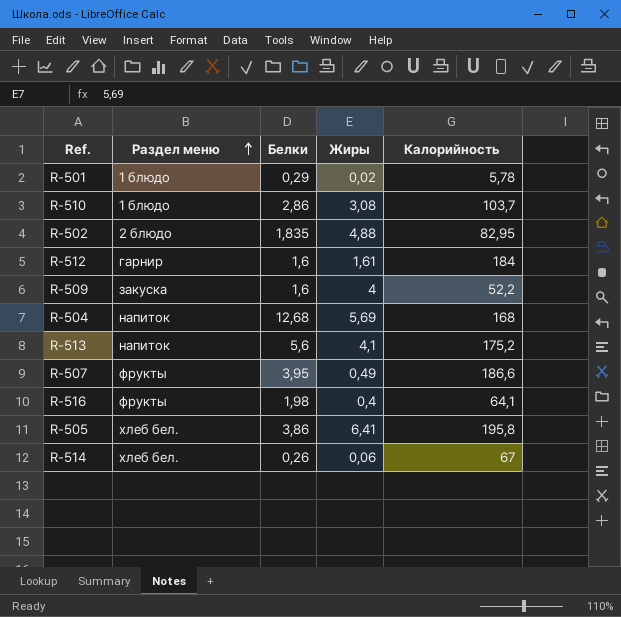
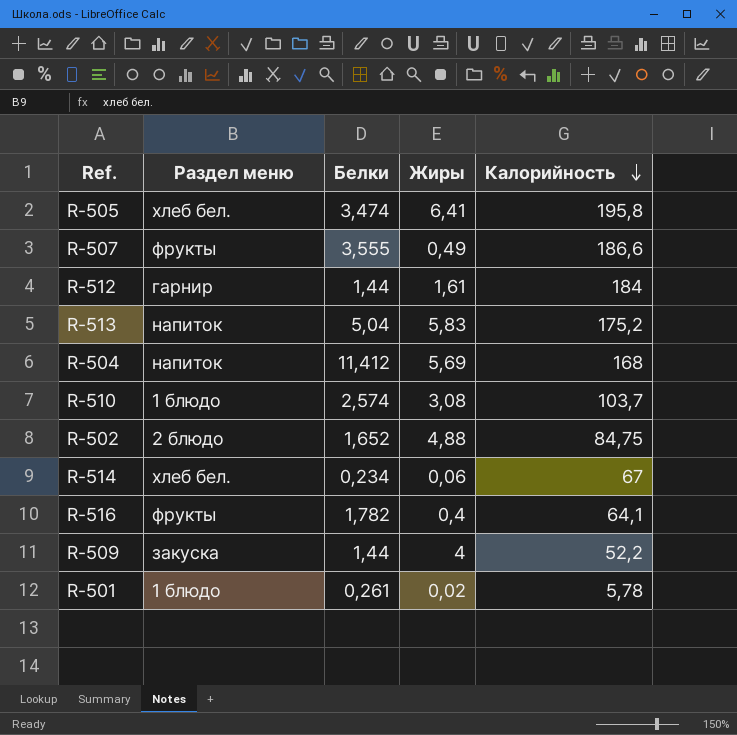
row order: Раздел меню ascending -> Калорийность descending
R-505 | Белки: 3,86 -> 3,474
R-507 | Белки: 3,95 -> 3,555
R-512 | Белки: 1,6 -> 1,44
R-513 | Белки: 5,6 -> 5,04
R-513 | Жиры: 4,1 -> 5,83
R-504 | Белки: 12,68 -> 11,412
R-510 | Белки: 2,86 -> 2,574
R-502 | Белки: 1,835 -> 1,652
R-502 | Калорийность: 82,95 -> 84,75
R-514 | Белки: 0,26 -> 0,234
R-516 | Белки: 1,98 -> 1,782
R-509 | Белки: 1,6 -> 1,44
R-501 | Белки: 0,29 -> 0,261

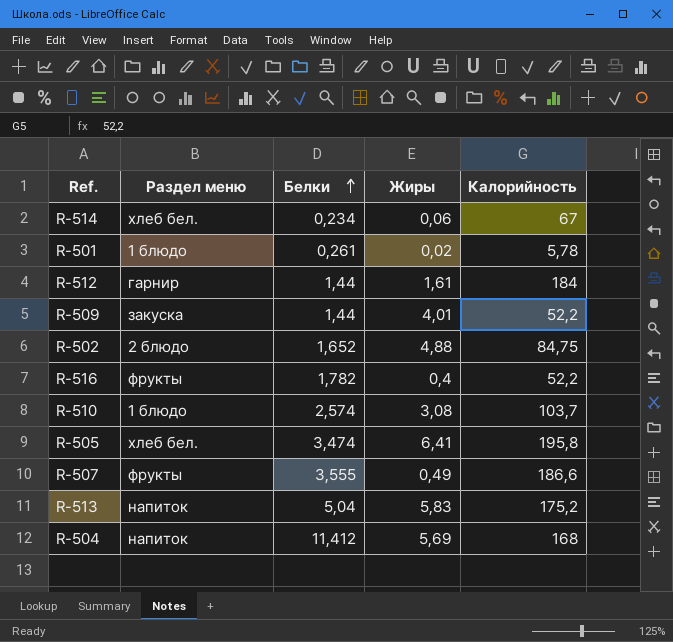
row order: Калорийность descending -> Белки ascending
R-509 | Жиры: 4 -> 4,01
R-516 | Калорийность: 64,1 -> 52,2

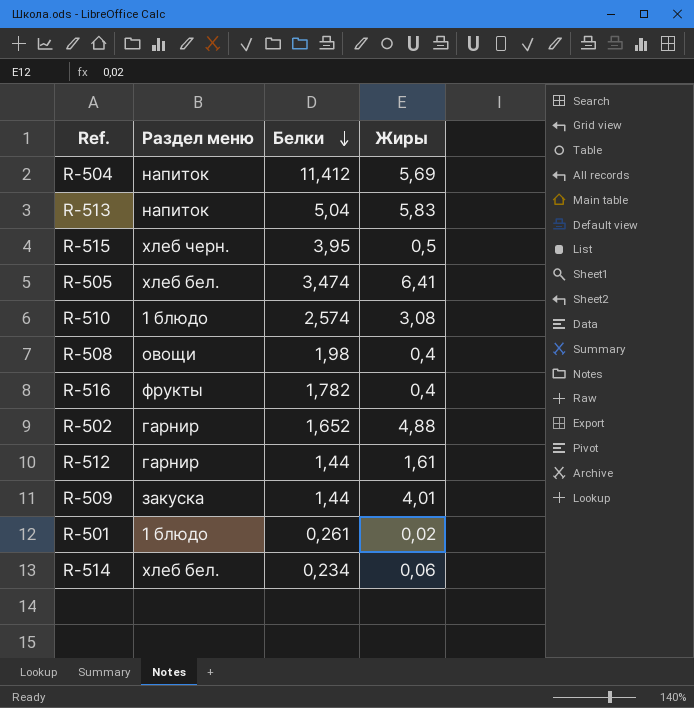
row order: Белки ascending -> Белки descending
column Калорийность | position: 5 -> none
row R-507: фрукты | 3,555 | 0,49 | 186,6 -> none
row R-515: none -> хлеб черн. | 3,95 | 0,5
row R-508: none -> овощи | 1,98 | 0,4
R-502 | Раздел меню: 2 блюдо -> гарнир

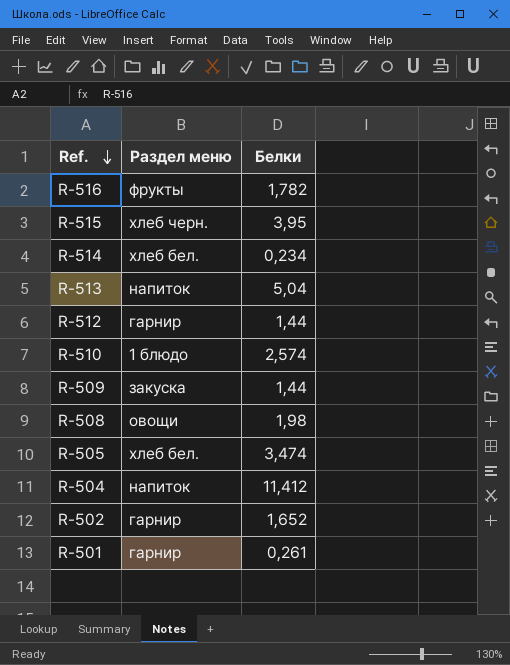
row order: Белки descending -> Ref. descending
column Жиры | position: 4 -> none
R-501 | Раздел меню: 1 блюдо -> гарнир

